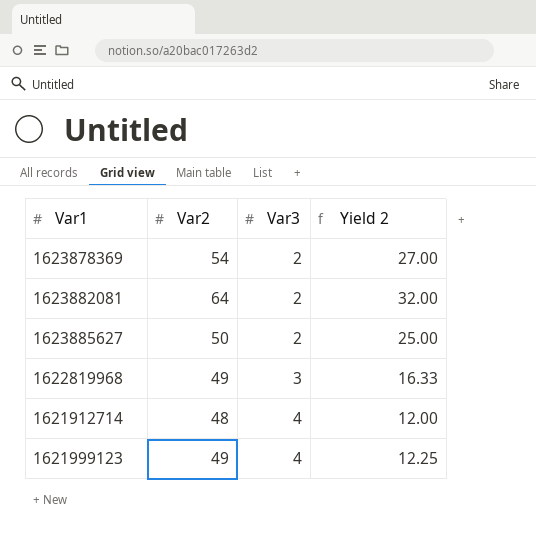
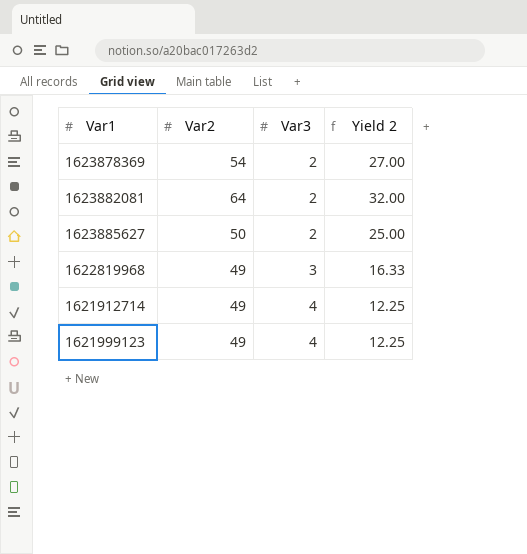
1621912714 | Var2: 48 -> 49
1621912714 | Yield 2: 12.00 -> 12.25

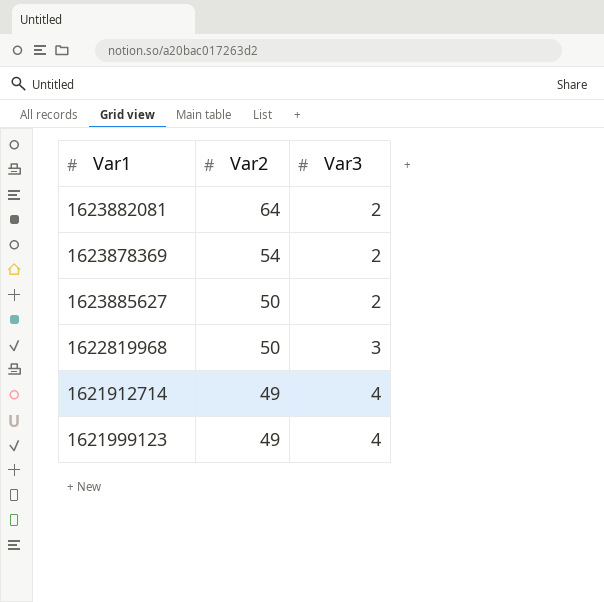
row order: Var3 ascending -> Var2 descending
column Yield 2 | formula: [Var2] / [Var3] -> none
1622819968 | Var2: 49 -> 50

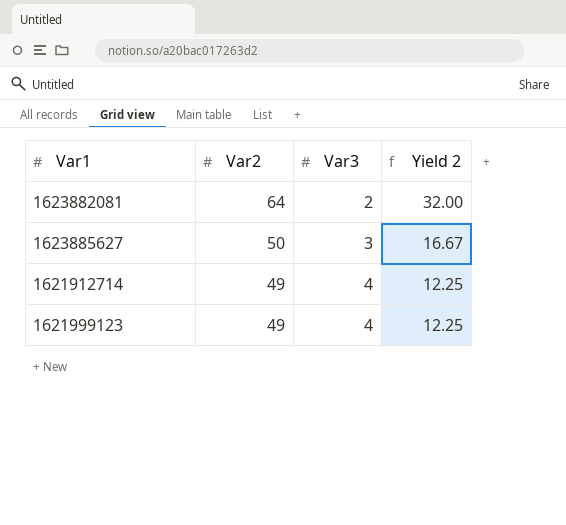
column Yield 2 | formula: none -> [Var2] / [Var3]
row 1623878369: 54 | 2 -> none
row 1622819968: 50 | 3 -> none
1623885627 | Var3: 2 -> 3

